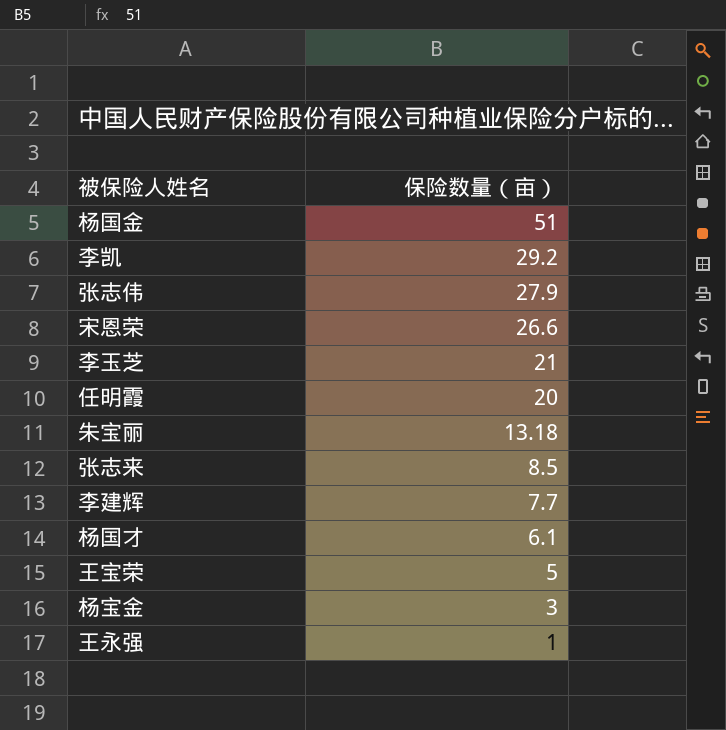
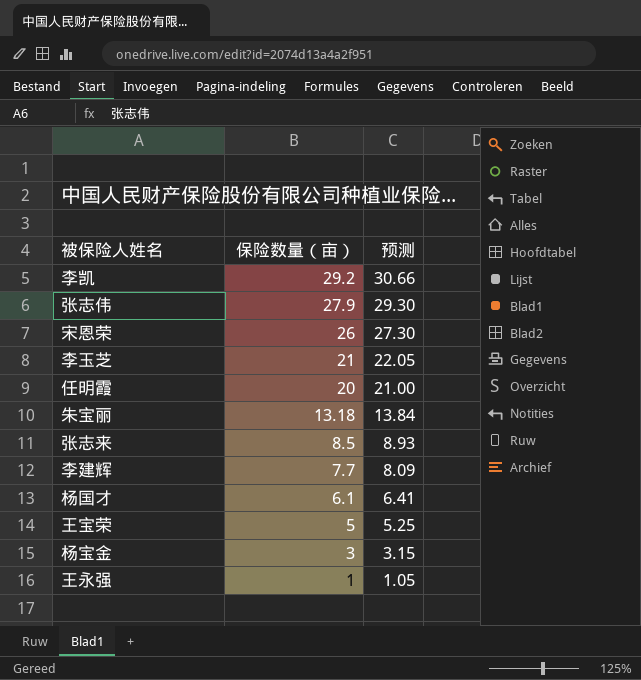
column 预测 | formula: none -> [保险数量（亩）] * 1.05
row 杨国金: 51 -> none
宋恩荣 | 保险数量（亩）: 26.6 -> 26

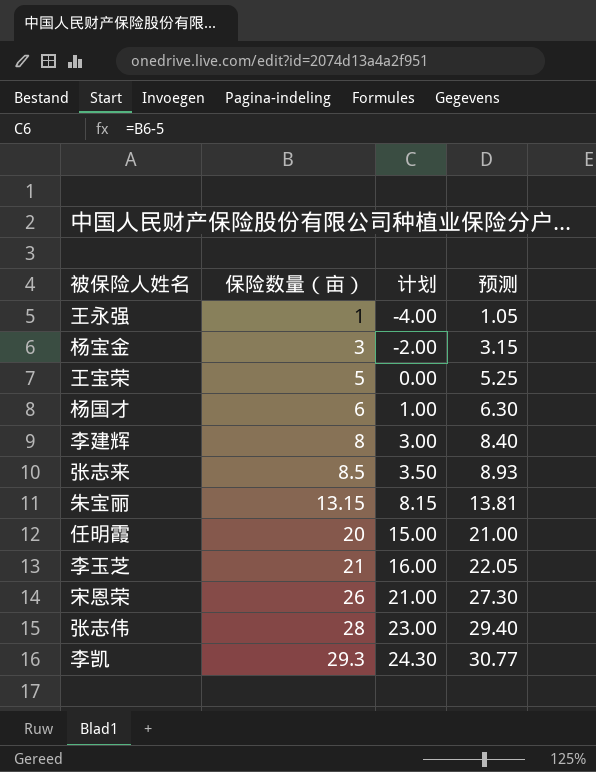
row order: 保险数量（亩） descending -> 保险数量（亩） ascending
column 计划 | formula: none -> [保险数量（亩）] - 5
杨国才 | 保险数量（亩）: 6.1 -> 6
杨国才 | 预测: 6.41 -> 6.30
李建辉 | 保险数量（亩）: 7.7 -> 8
李建辉 | 预测: 8.09 -> 8.40
朱宝丽 | 保险数量（亩）: 13.18 -> 13.15
朱宝丽 | 预测: 13.84 -> 13.81
张志伟 | 保险数量（亩）: 27.9 -> 28
张志伟 | 预测: 29.30 -> 29.40
李凯 | 保险数量（亩）: 29.2 -> 29.3
李凯 | 预测: 30.66 -> 30.77

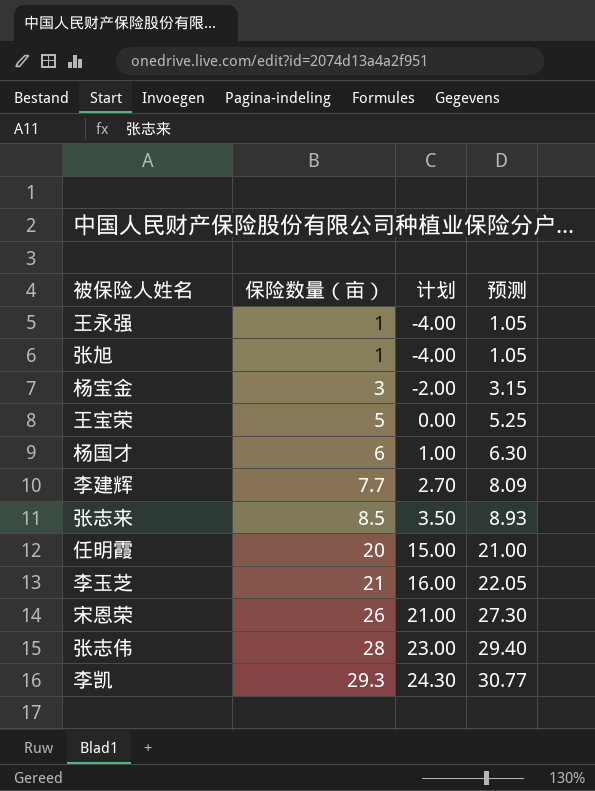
row 朱宝丽: 13.15 | 8.15 | 13.81 -> none
row 张旭: none -> 1 | -4.00 | 1.05
李建辉 | 保险数量（亩）: 8 -> 7.7
李建辉 | 计划: 3.00 -> 2.70
李建辉 | 预测: 8.40 -> 8.09

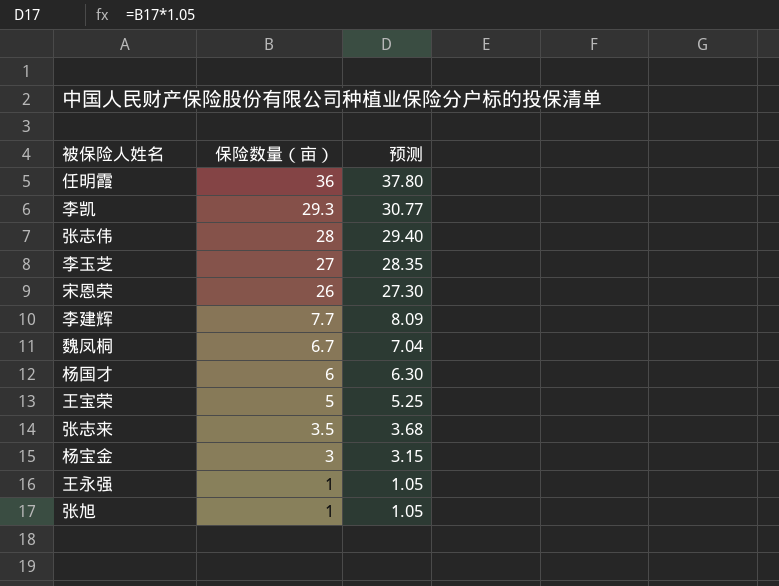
row order: 保险数量（亩） ascending -> 保险数量（亩） descending
column 计划 | formula: [保险数量（亩）] - 5 -> none
任明霞 | 保险数量（亩）: 20 -> 36
任明霞 | 预测: 21.00 -> 37.80
李玉芝 | 保险数量（亩）: 21 -> 27
李玉芝 | 预测: 22.05 -> 28.35
row 魏凤桐: none -> 6.7 | 7.04
张志来 | 保险数量（亩）: 8.5 -> 3.5
张志来 | 预测: 8.93 -> 3.68

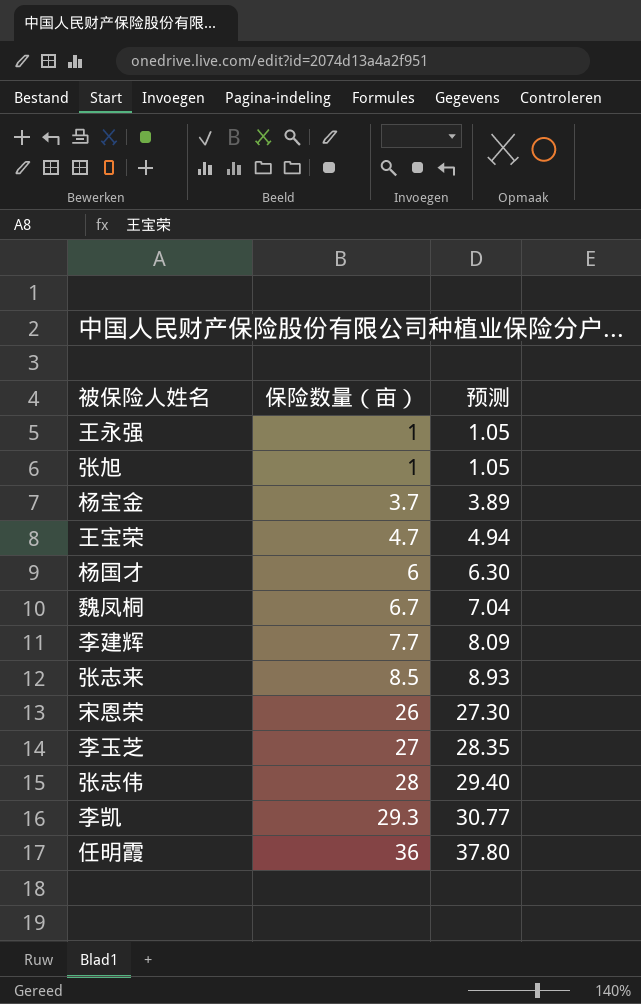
row order: 保险数量（亩） descending -> 保险数量（亩） ascending
杨宝金 | 保险数量（亩）: 3 -> 3.7
杨宝金 | 预测: 3.15 -> 3.89
王宝荣 | 保险数量（亩）: 5 -> 4.7
王宝荣 | 预测: 5.25 -> 4.94
张志来 | 保险数量（亩）: 3.5 -> 8.5
张志来 | 预测: 3.68 -> 8.93

